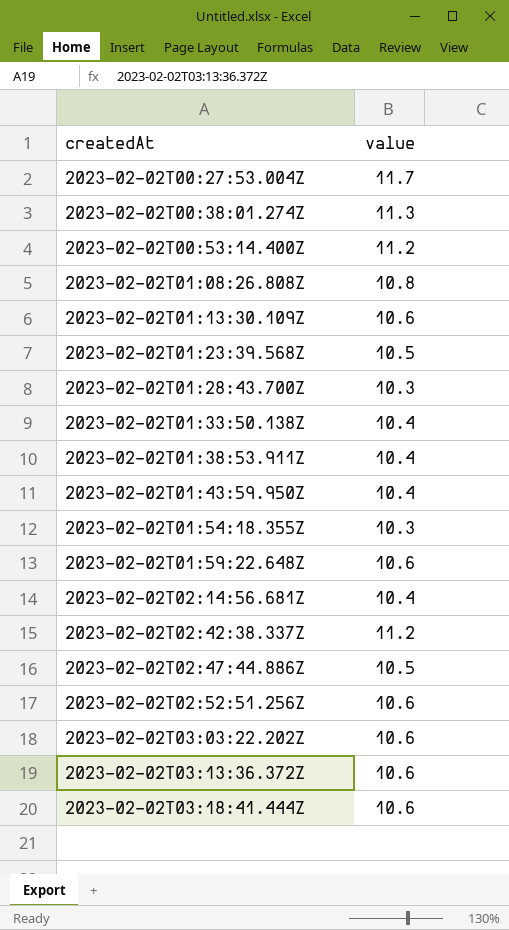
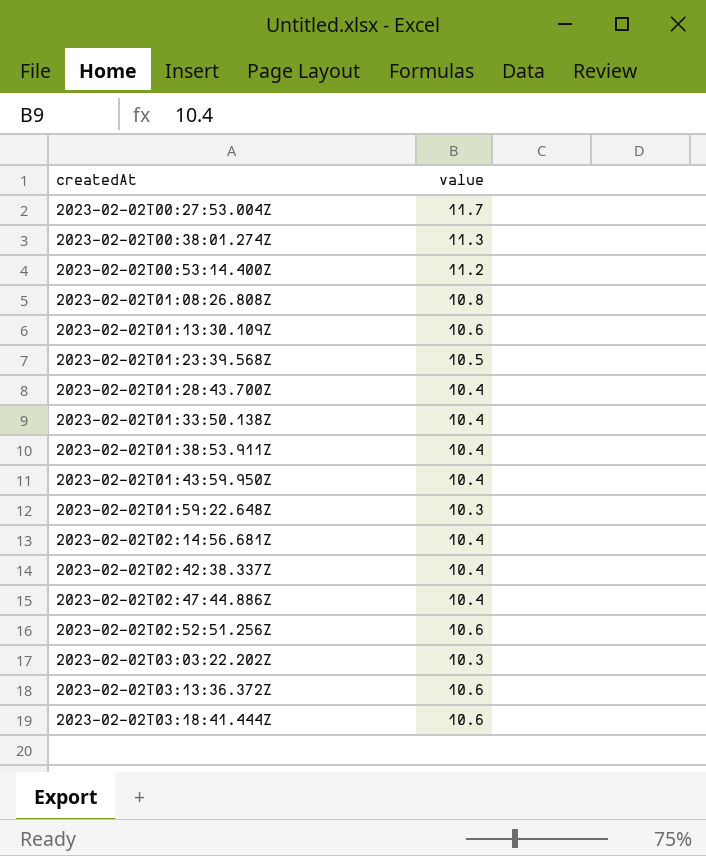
row 2023-02-02T01:54:18.355Z: 10.3 -> none
2023-02-02T01:28:43.700Z | value: 10.3 -> 10.4
2023-02-02T01:59:22.648Z | value: 10.6 -> 10.3
2023-02-02T02:42:38.337Z | value: 11.2 -> 10.4
2023-02-02T02:47:44.886Z | value: 10.5 -> 10.4
2023-02-02T03:03:22.202Z | value: 10.6 -> 10.3

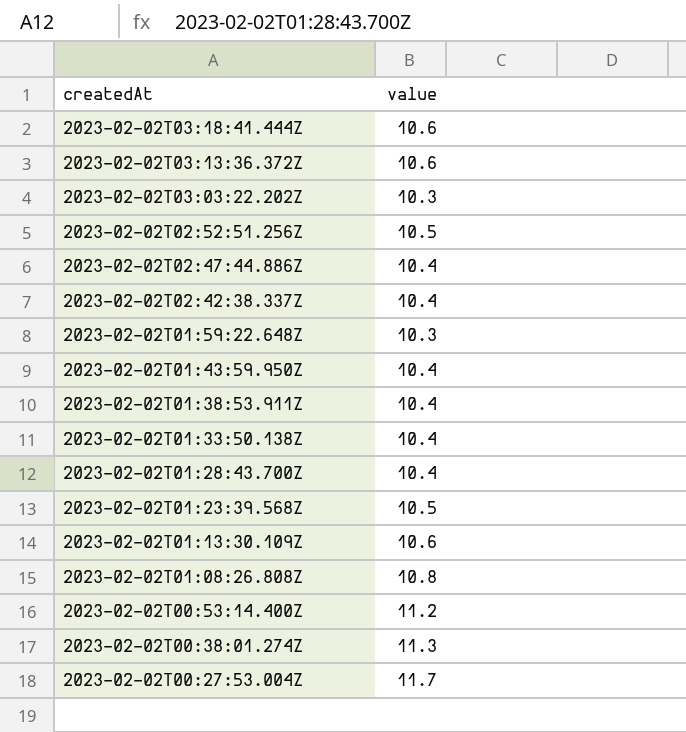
row order: createdAt ascending -> createdAt descending
row 2023-02-02T02:14:56.681Z: 10.4 -> none
2023-02-02T02:52:51.256Z | value: 10.6 -> 10.5

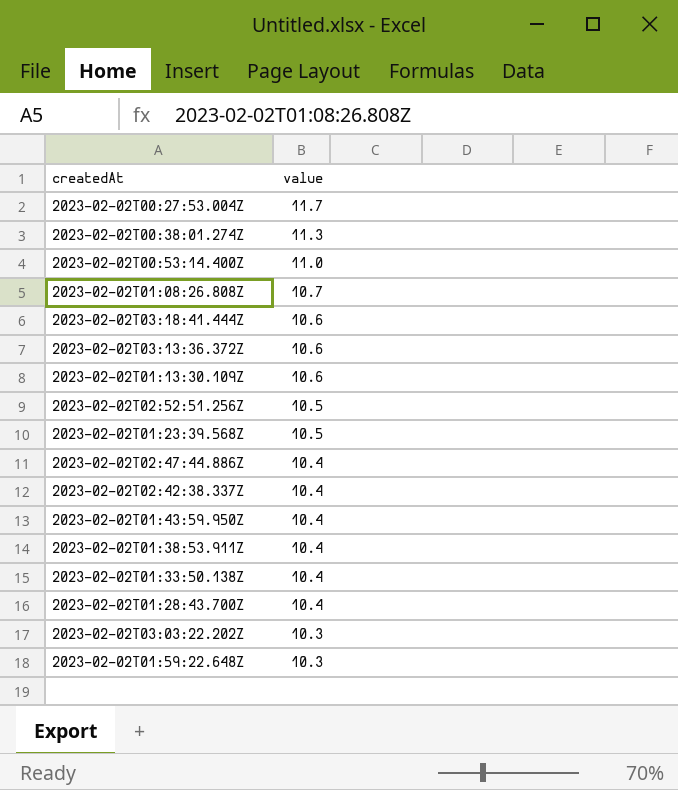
row order: createdAt descending -> value descending
2023-02-02T00:53:14.400Z | value: 11.2 -> 11.0
2023-02-02T01:08:26.808Z | value: 10.8 -> 10.7

